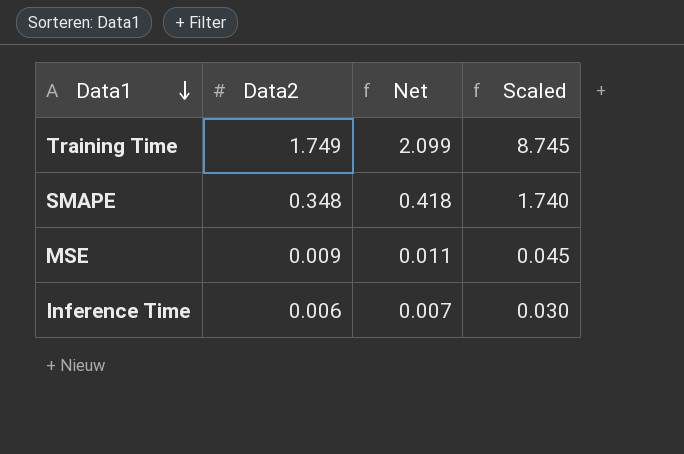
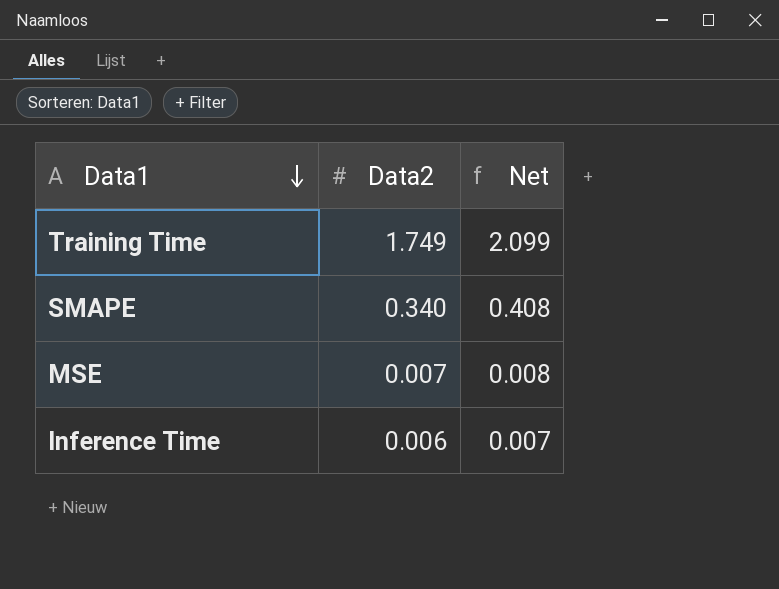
column Scaled | formula: [Data2] * 5 -> none
SMAPE | Data2: 0.348 -> 0.340
SMAPE | Net: 0.418 -> 0.408
MSE | Data2: 0.009 -> 0.007
MSE | Net: 0.011 -> 0.008

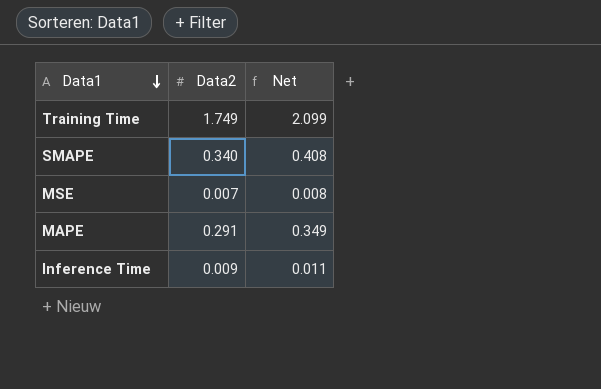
row MAPE: none -> 0.291 | 0.349
Inference Time | Data2: 0.006 -> 0.009
Inference Time | Net: 0.007 -> 0.011

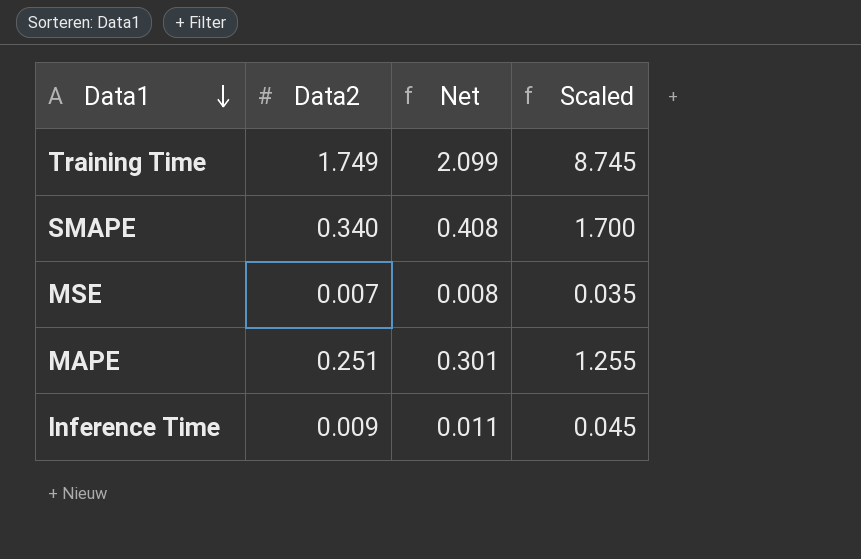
column Scaled | formula: none -> [Data2] * 5
MAPE | Data2: 0.291 -> 0.251
MAPE | Net: 0.349 -> 0.301

